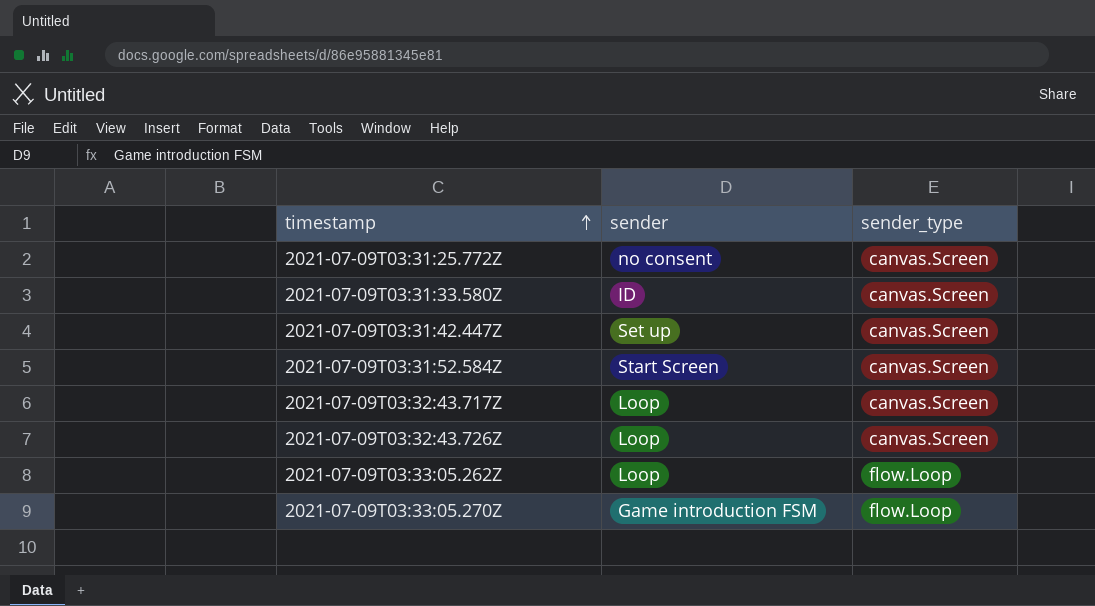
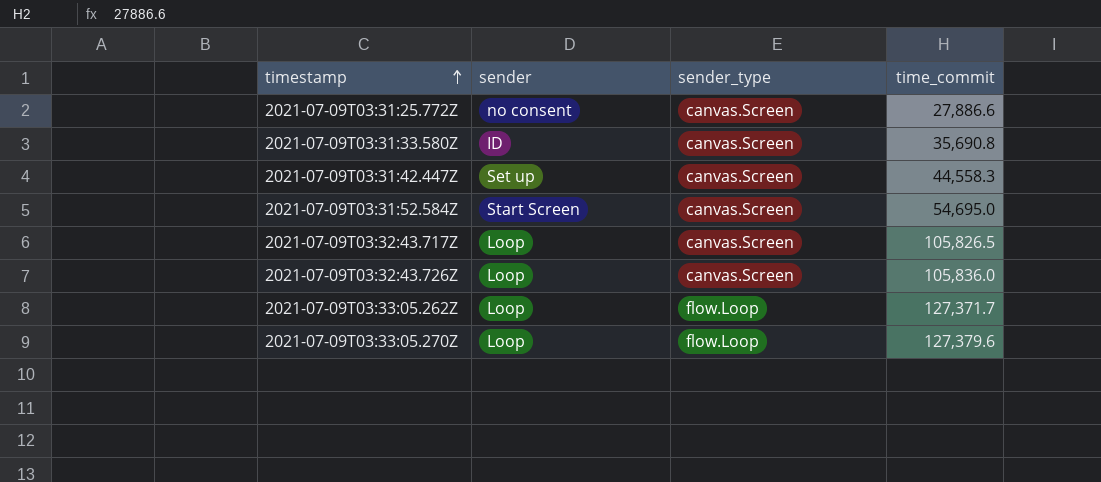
column time_commit | position: none -> 4
2021-07-09T03:33:05.270Z | sender: Game introduction FSM -> Loop

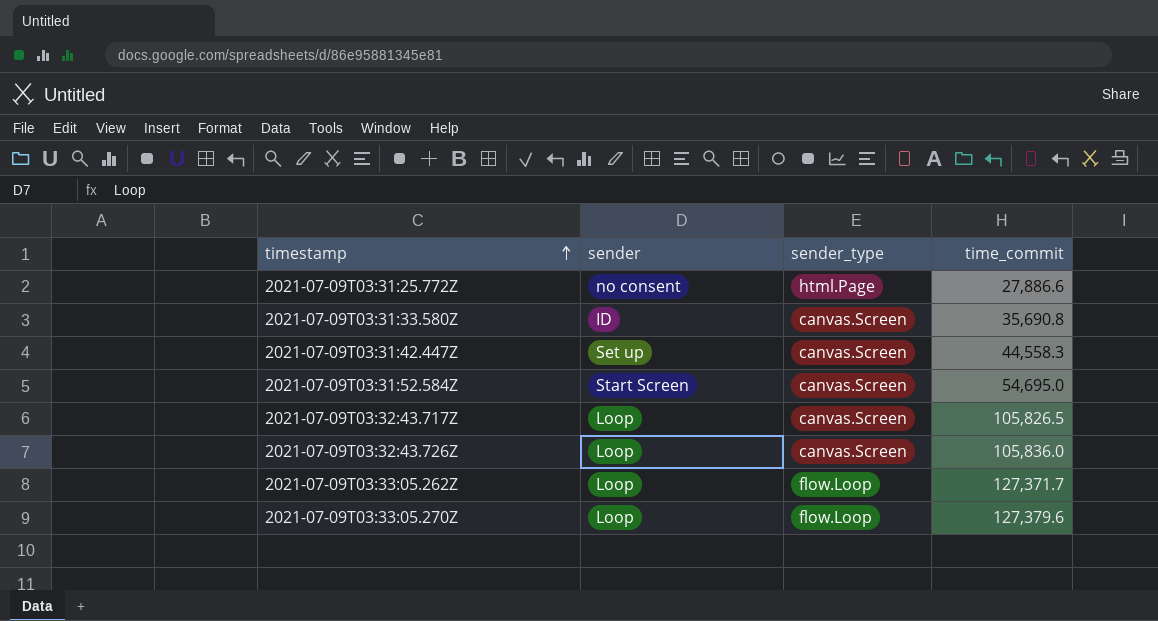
2021-07-09T03:31:25.772Z | sender_type: canvas.Screen -> html.Page

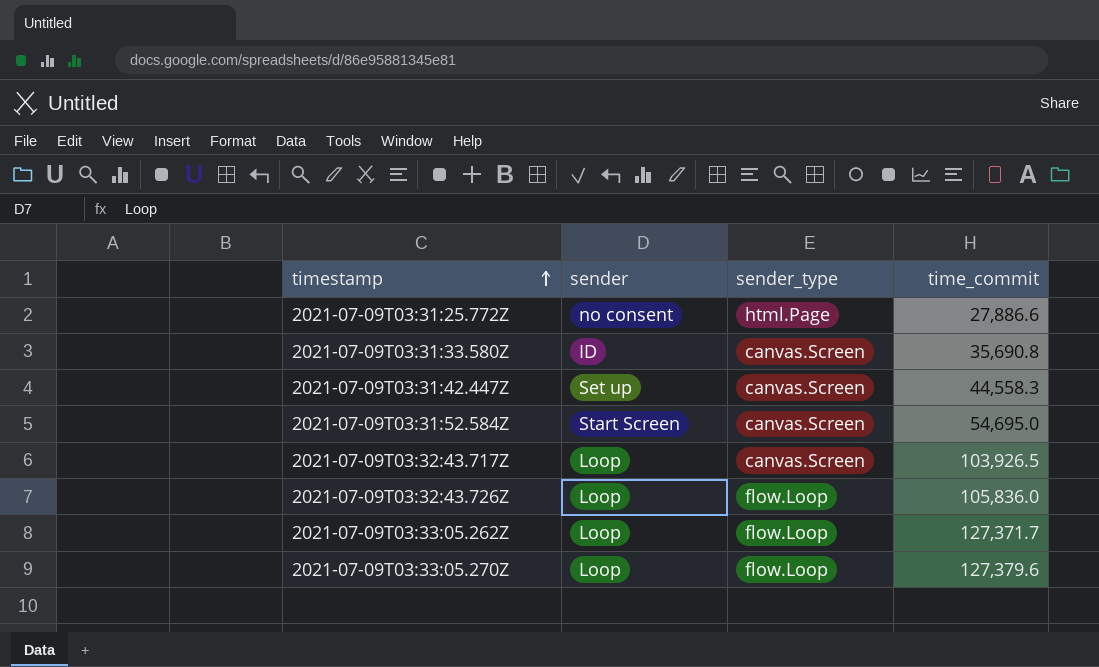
2021-07-09T03:32:43.717Z | time_commit: 105,826.5 -> 103,926.5
2021-07-09T03:32:43.726Z | sender_type: canvas.Screen -> flow.Loop

